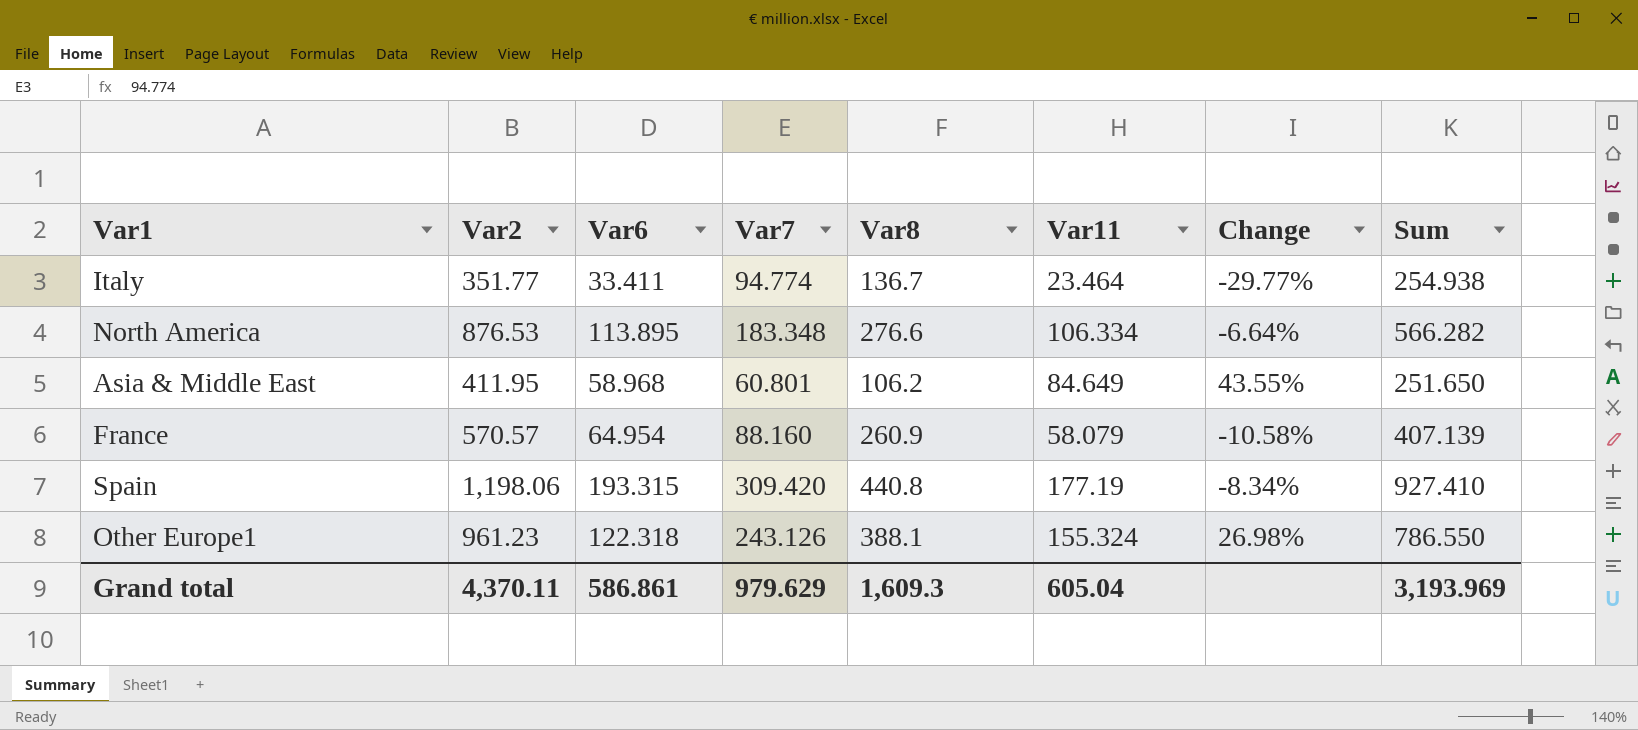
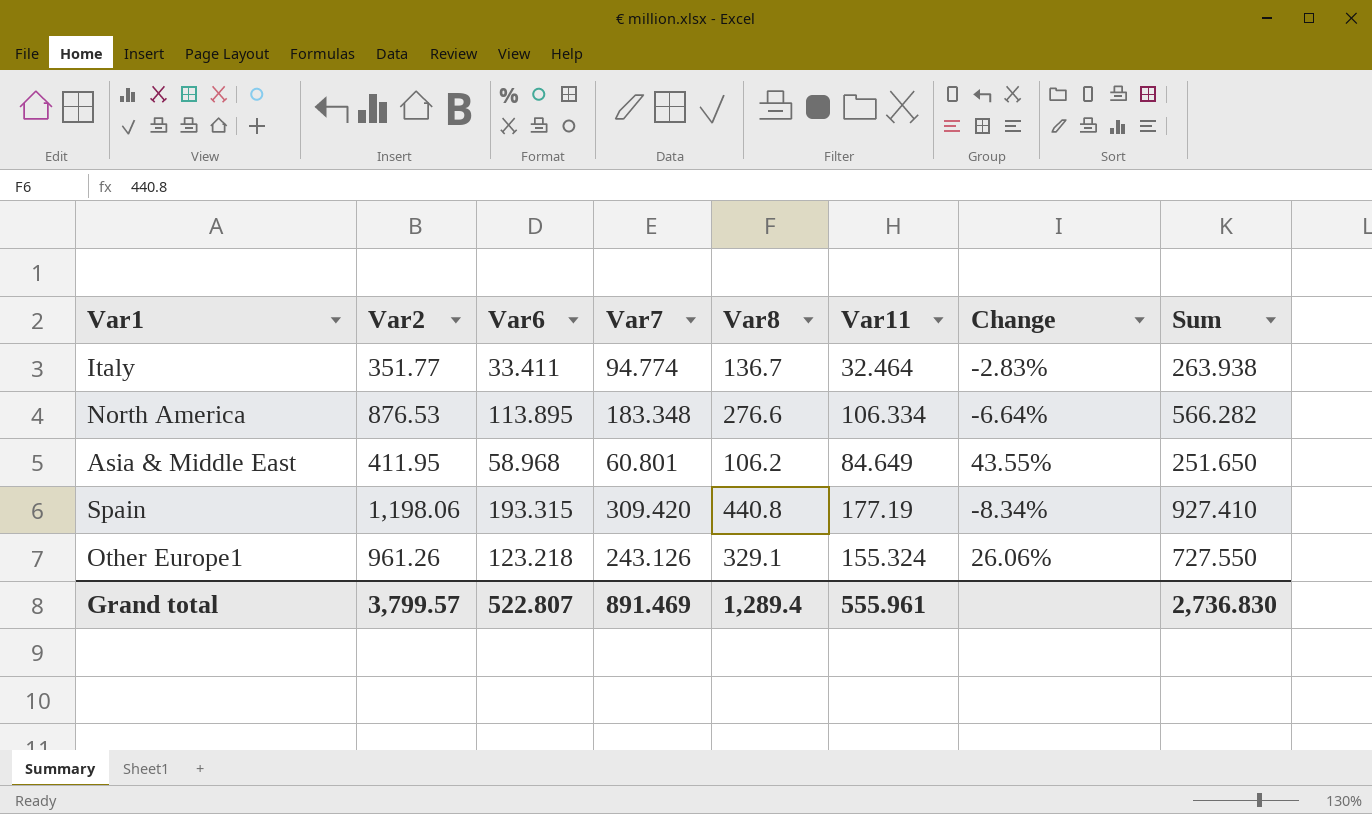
row France: 570.57 | 64.954 | 88.160 | 260.9 | 58.079 | -10.58% | 407.139 -> none
Italy | Var11: 23.464 -> 32.464
Italy | Change: -29.77% -> -2.83%
Italy | Sum: 254.938 -> 263.938
Other Europe1 | Var2: 961.23 -> 961.26
Other Europe1 | Var6: 122.318 -> 123.218
Other Europe1 | Var8: 388.1 -> 329.1
Other Europe1 | Change: 26.98% -> 26.06%
Other Europe1 | Sum: 786.550 -> 727.550
Grand total | Var2: 4,370.11 -> 3,799.57
Grand total | Var6: 586.861 -> 522.807
Grand total | Var7: 979.629 -> 891.469
Grand total | Var8: 1,609.3 -> 1,289.4
Grand total | Var11: 605.04 -> 555.961
Grand total | Sum: 3,193.969 -> 2,736.830

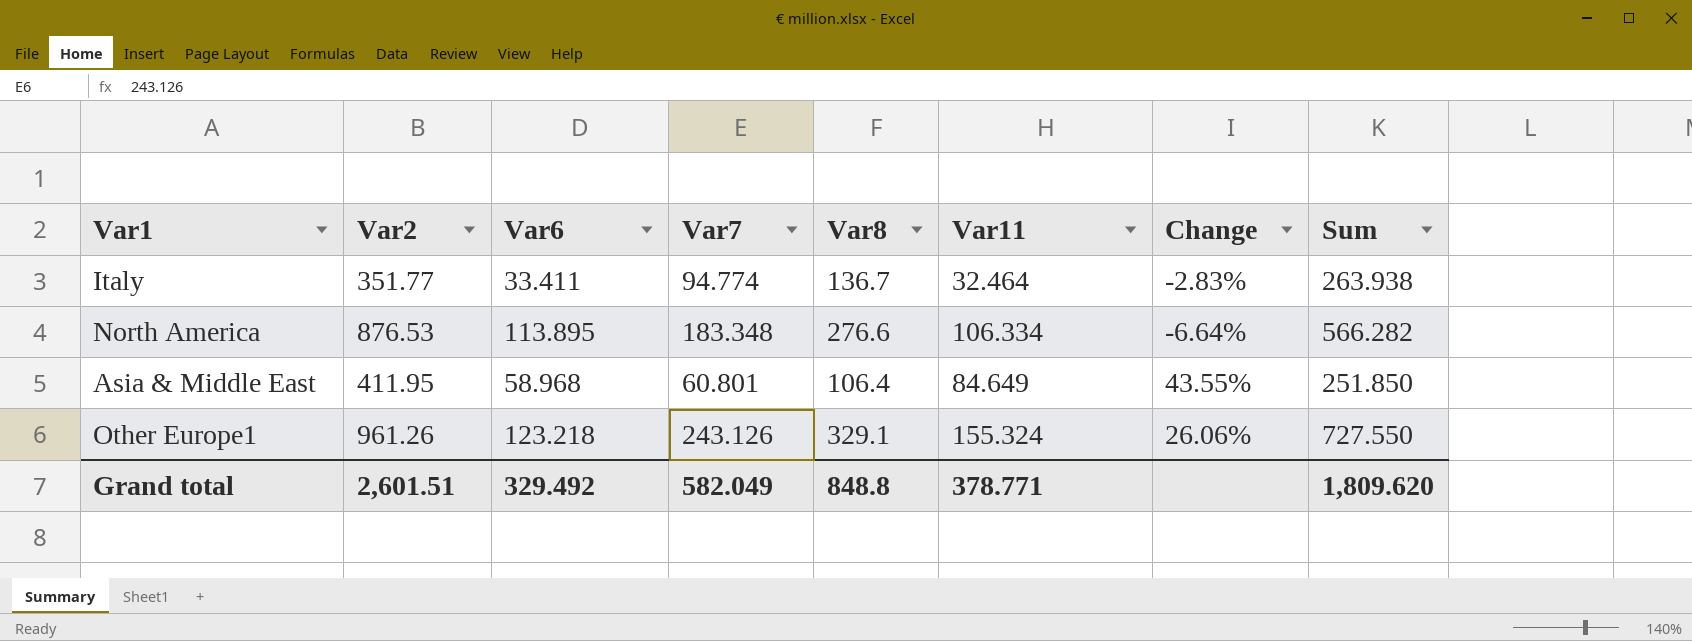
row Spain: 1,198.06 | 193.315 | 309.420 | 440.8 | 177.19 | -8.34% | 927.410 -> none
Asia & Middle East | Var8: 106.2 -> 106.4
Asia & Middle East | Sum: 251.650 -> 251.850
Grand total | Var2: 3,799.57 -> 2,601.51
Grand total | Var6: 522.807 -> 329.492
Grand total | Var7: 891.469 -> 582.049
Grand total | Var8: 1,289.4 -> 848.8
Grand total | Var11: 555.961 -> 378.771
Grand total | Sum: 2,736.830 -> 1,809.620

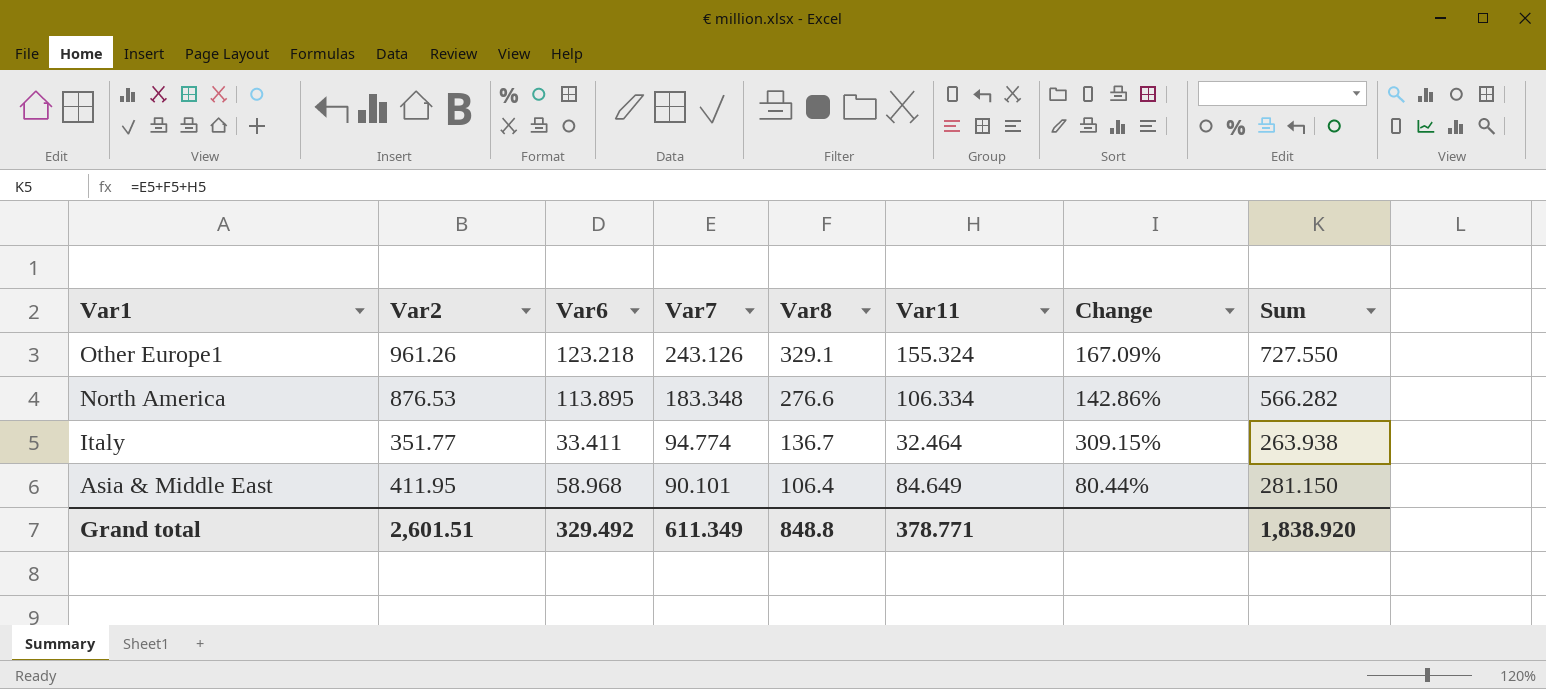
row order: none -> Var1 descending
column Change | formula: ([Var11] - [Var6]) / [Var6] -> ([Var8] - [Var6]) / [Var6]
Asia & Middle East | Var7: 60.801 -> 90.101
Asia & Middle East | Sum: 251.850 -> 281.150
Grand total | Var7: 582.049 -> 611.349
Grand total | Sum: 1,809.620 -> 1,838.920

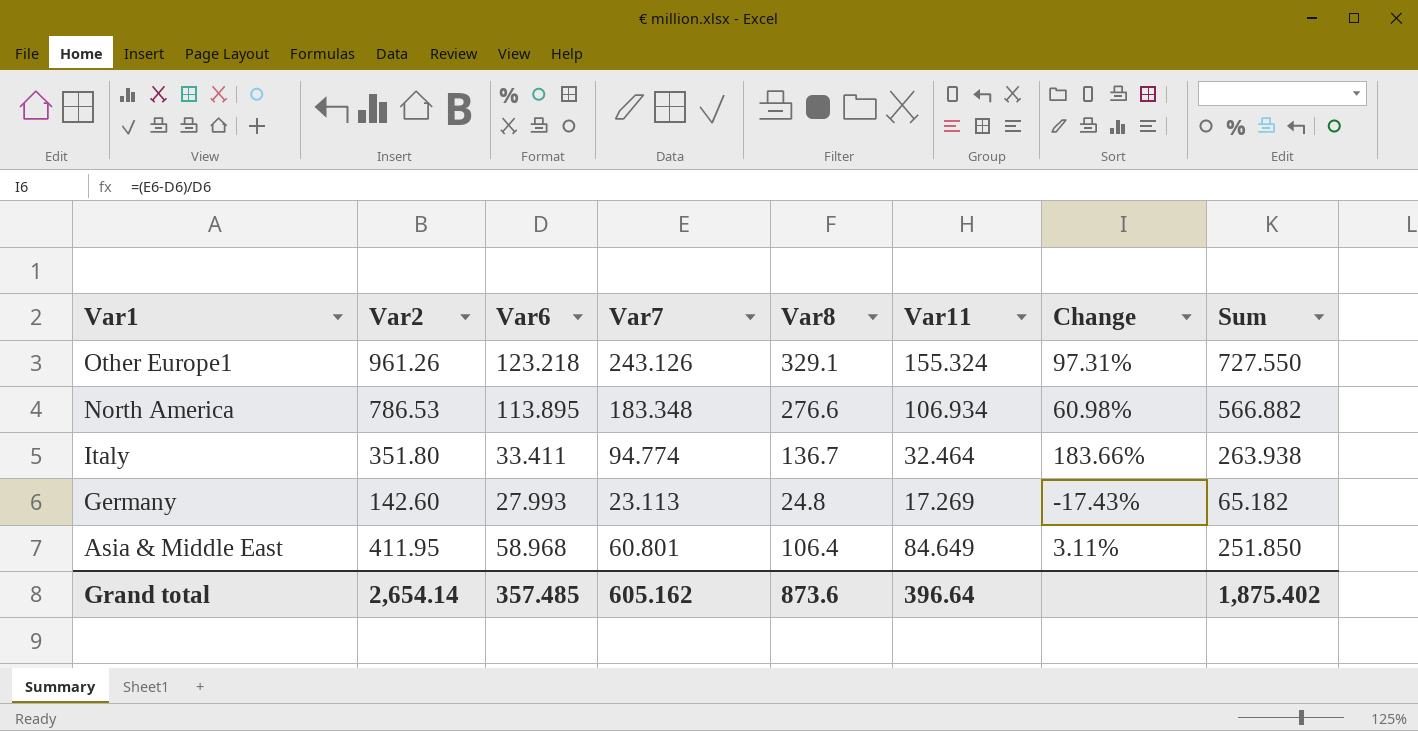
column Change | formula: ([Var8] - [Var6]) / [Var6] -> ([Var7] - [Var6]) / [Var6]
North America | Var2: 876.53 -> 786.53
North America | Var11: 106.334 -> 106.934
North America | Sum: 566.282 -> 566.882
Italy | Var2: 351.77 -> 351.80
row Germany: none -> 142.60 | 27.993 | 23.113 | 24.8 | 17.269 | -17.43% | 65.182
Asia & Middle East | Var7: 90.101 -> 60.801
Asia & Middle East | Sum: 281.150 -> 251.850
Grand total | Var2: 2,601.51 -> 2,654.14
Grand total | Var6: 329.492 -> 357.485
Grand total | Var7: 611.349 -> 605.162
Grand total | Var8: 848.8 -> 873.6
Grand total | Var11: 378.771 -> 396.64
Grand total | Sum: 1,838.920 -> 1,875.402

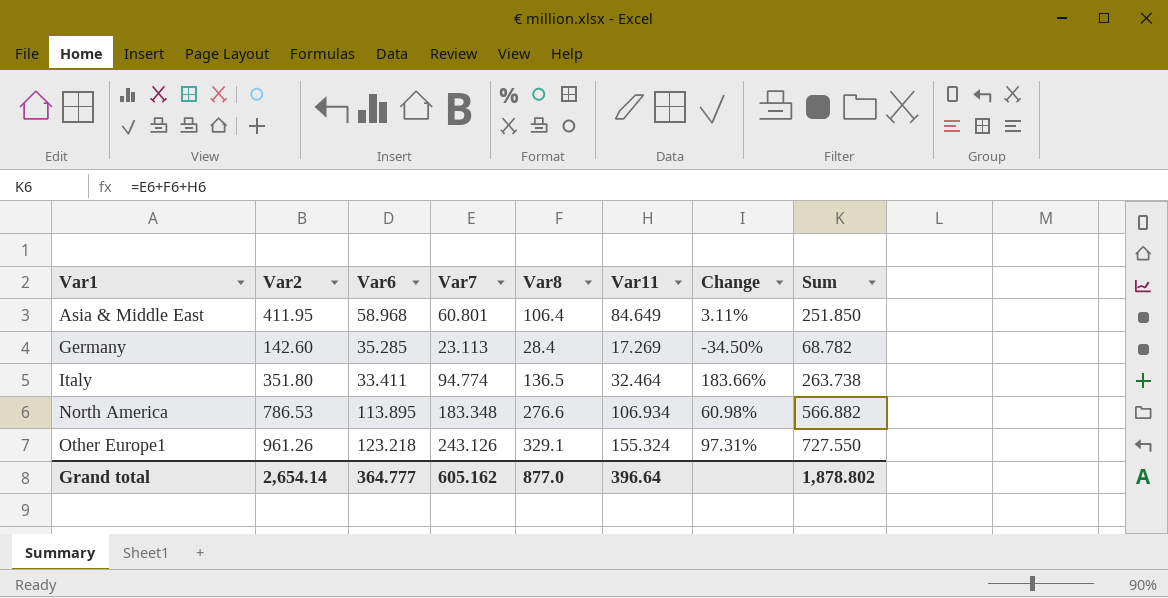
row order: Var1 descending -> Var1 ascending
Germany | Var6: 27.993 -> 35.285
Germany | Var8: 24.8 -> 28.4
Germany | Change: -17.43% -> -34.50%
Germany | Sum: 65.182 -> 68.782
Italy | Var8: 136.7 -> 136.5
Italy | Sum: 263.938 -> 263.738
Grand total | Var6: 357.485 -> 364.777
Grand total | Var8: 873.6 -> 877.0
Grand total | Sum: 1,875.402 -> 1,878.802

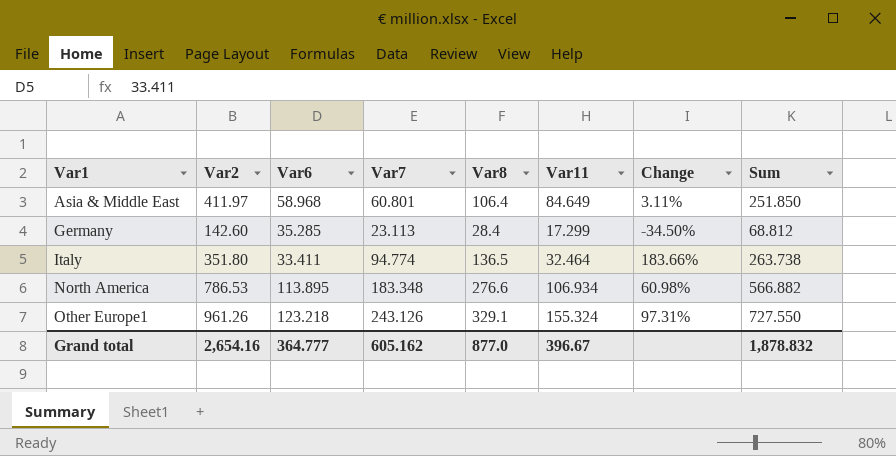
Asia & Middle East | Var2: 411.95 -> 411.97
Germany | Var11: 17.269 -> 17.299
Germany | Sum: 68.782 -> 68.812
Grand total | Var2: 2,654.14 -> 2,654.16
Grand total | Var11: 396.64 -> 396.67
Grand total | Sum: 1,878.802 -> 1,878.832

